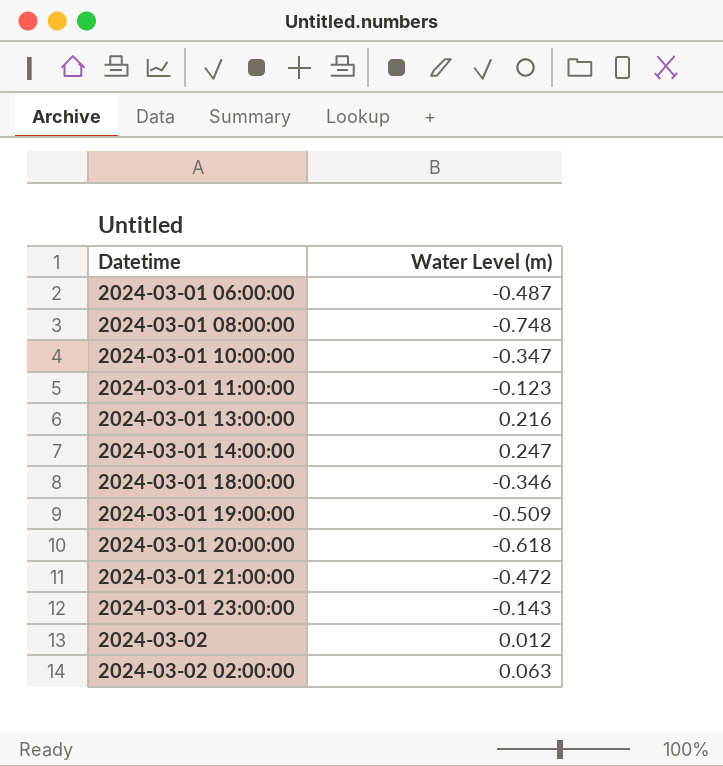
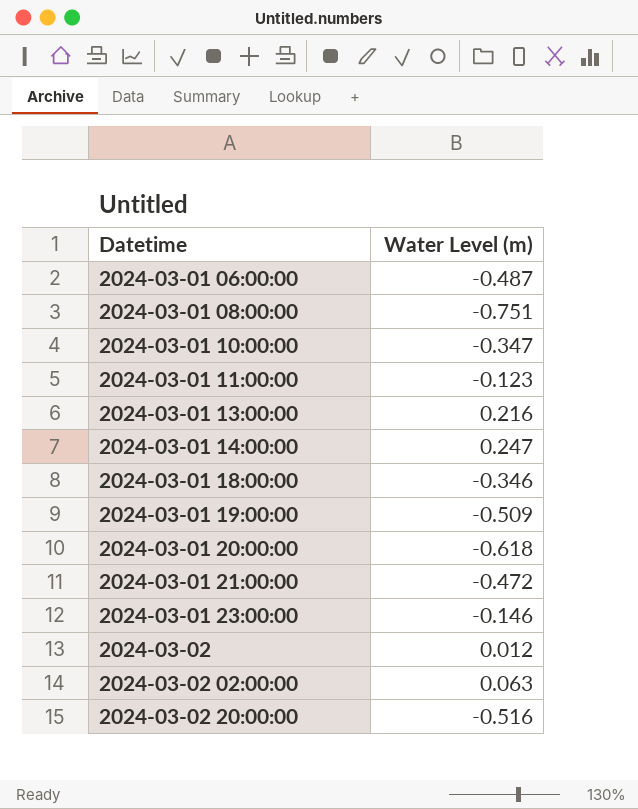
2024-03-01 08:00:00 | Water Level (m): -0.748 -> -0.751
2024-03-01 23:00:00 | Water Level (m): -0.143 -> -0.146
row 2024-03-02 20:00:00: none -> -0.516

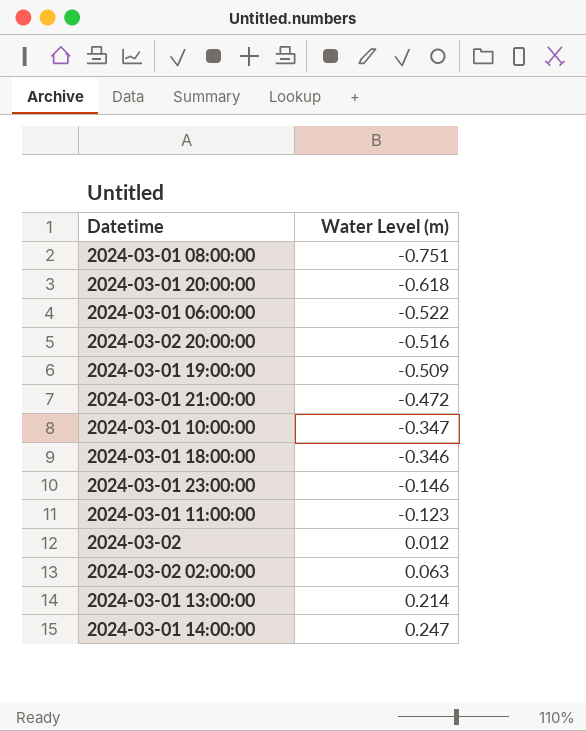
row order: Datetime ascending -> Water Level (m) ascending
2024-03-01 06:00:00 | Water Level (m): -0.487 -> -0.522
2024-03-01 13:00:00 | Water Level (m): 0.216 -> 0.214

